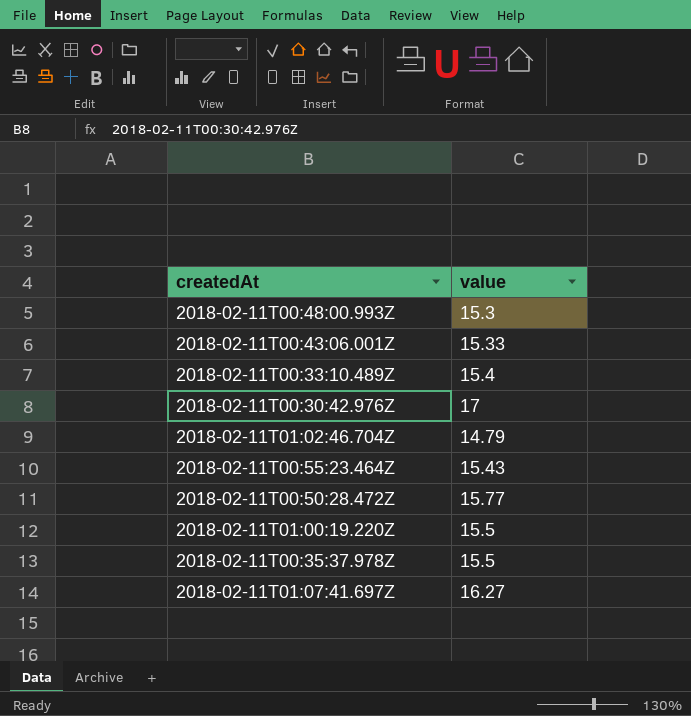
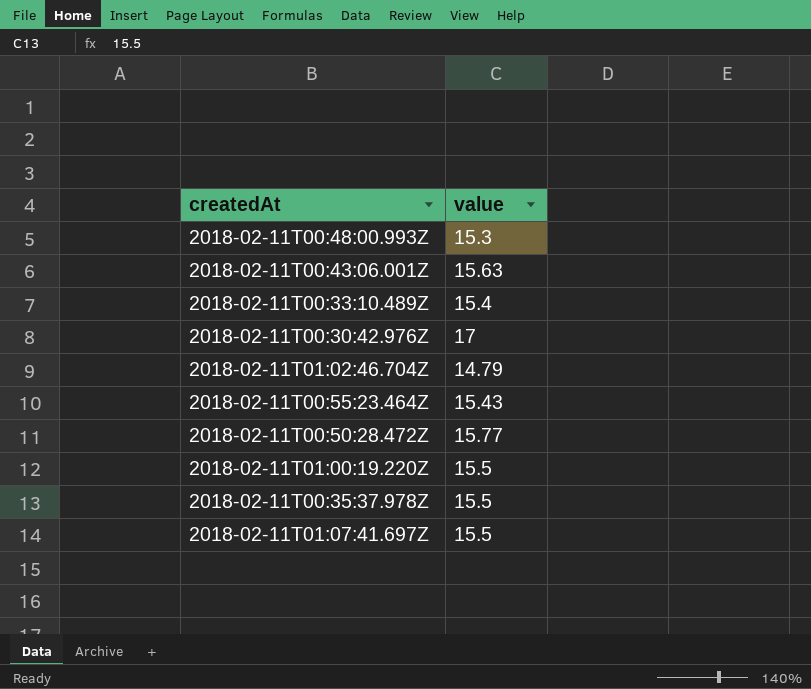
2018-02-11T00:43:06.001Z | value: 15.33 -> 15.63
2018-02-11T01:07:41.697Z | value: 16.27 -> 15.5

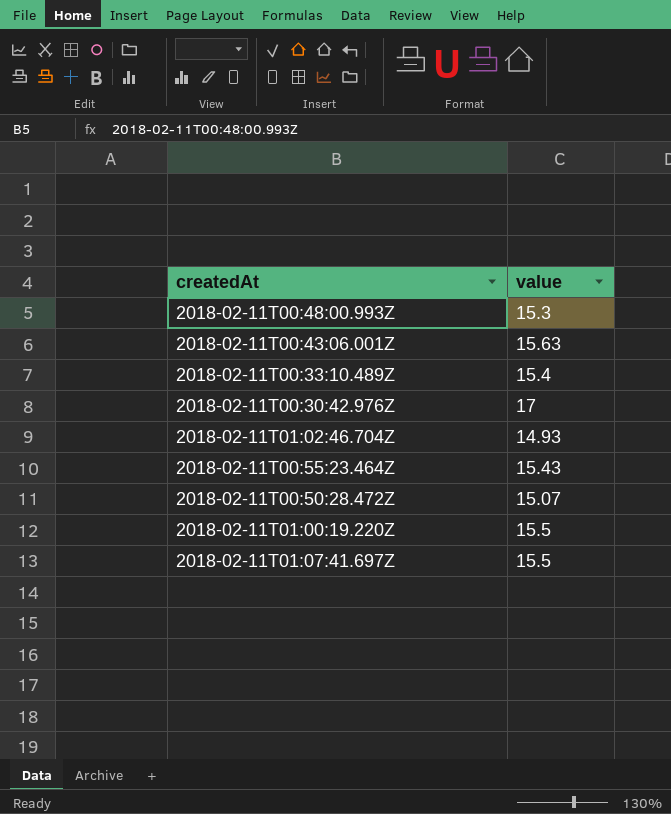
row 2018-02-11T00:35:37.978Z: 15.5 -> none
2018-02-11T01:02:46.704Z | value: 14.79 -> 14.93
2018-02-11T00:50:28.472Z | value: 15.77 -> 15.07

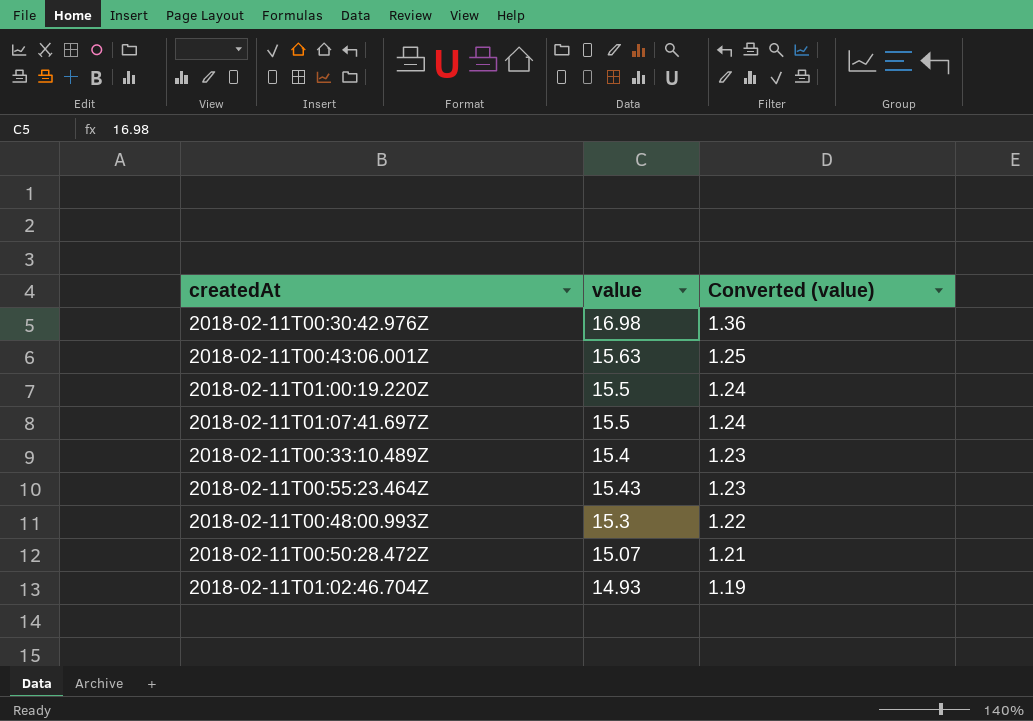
row order: none -> Converted (value) descending
column Converted (value) | formula: none -> [value] * 0.08
2018-02-11T00:30:42.976Z | value: 17 -> 16.98

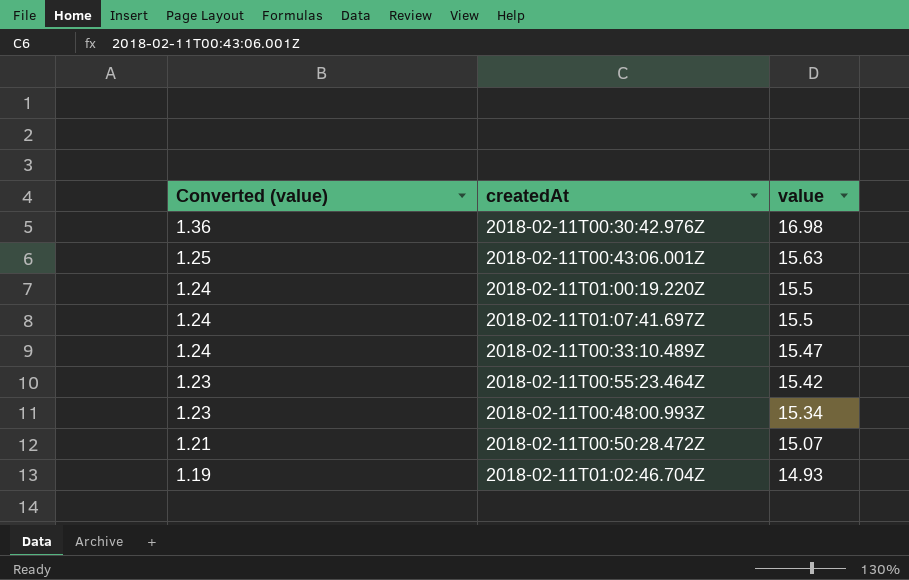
column Converted (value) | position: 3 -> 1
2018-02-11T00:33:10.489Z | Converted (value): 1.23 -> 1.24
2018-02-11T00:33:10.489Z | value: 15.4 -> 15.47
2018-02-11T00:55:23.464Z | value: 15.43 -> 15.42
2018-02-11T00:48:00.993Z | Converted (value): 1.22 -> 1.23
2018-02-11T00:48:00.993Z | value: 15.3 -> 15.34

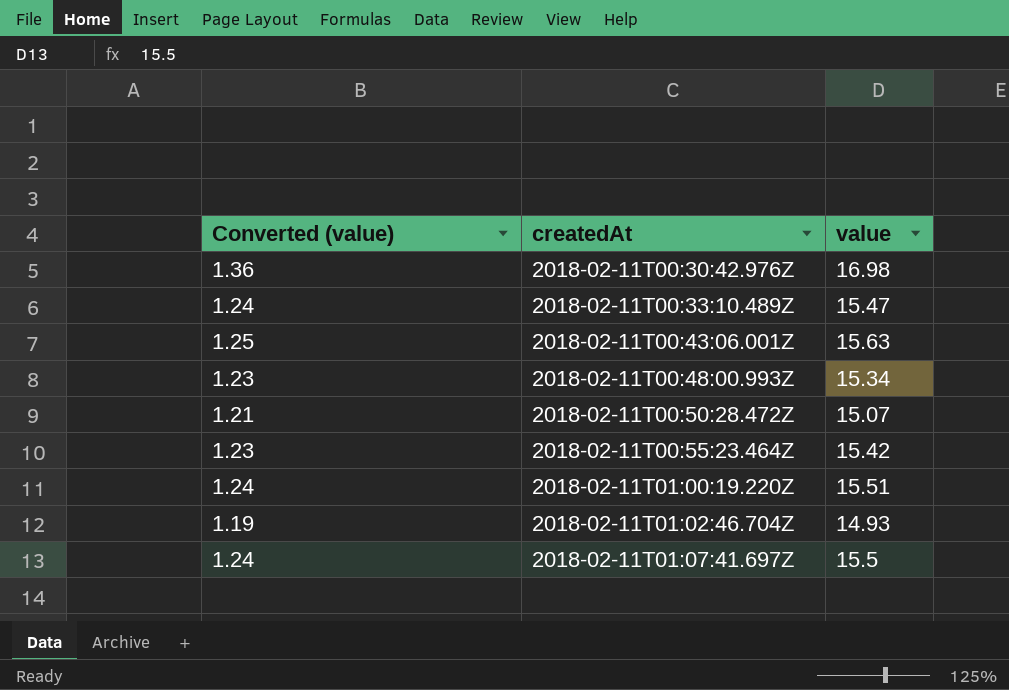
row order: Converted (value) descending -> createdAt ascending
2018-02-11T01:00:19.220Z | value: 15.5 -> 15.51

